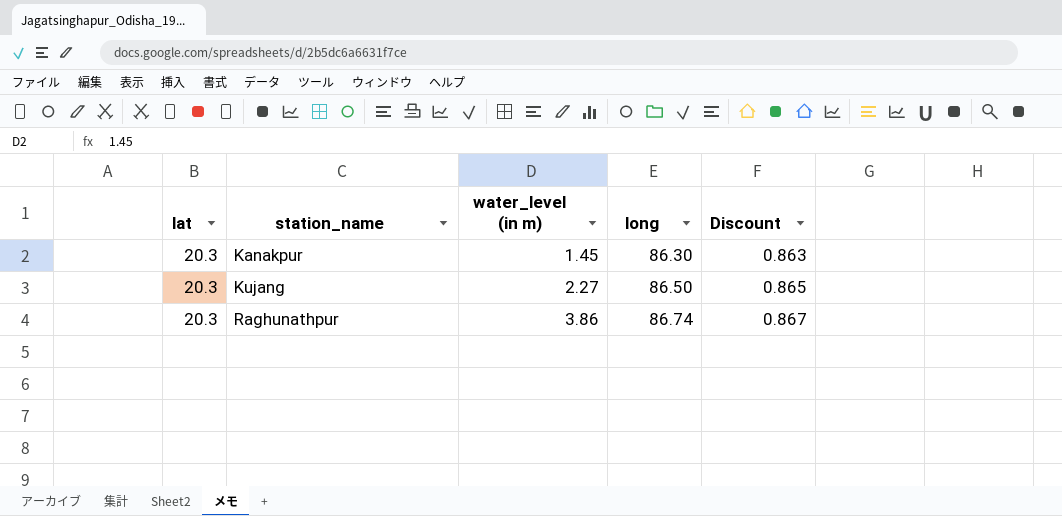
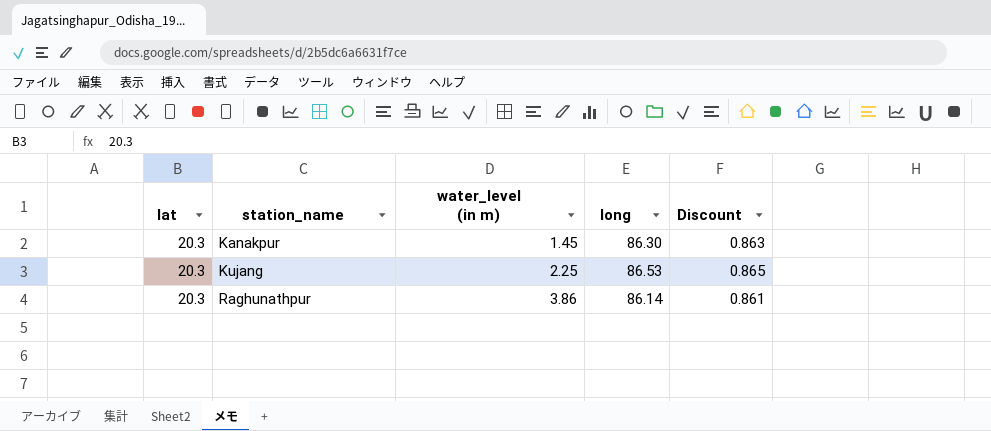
Kujang | water_level (in m): 2.27 -> 2.25
Kujang | long: 86.50 -> 86.53
Raghunathpur | long: 86.74 -> 86.14
Raghunathpur | Discount: 0.867 -> 0.861

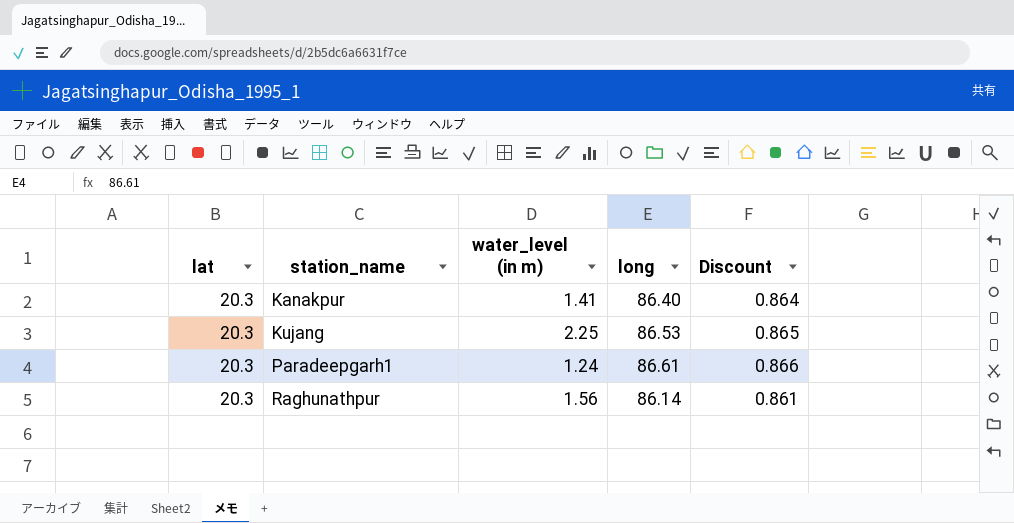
Kanakpur | water_level (in m): 1.45 -> 1.41
Kanakpur | long: 86.30 -> 86.40
Kanakpur | Discount: 0.863 -> 0.864
row Paradeepgarh1: none -> 20.3 | 1.24 | 86.61 | 0.866
Raghunathpur | water_level (in m): 3.86 -> 1.56

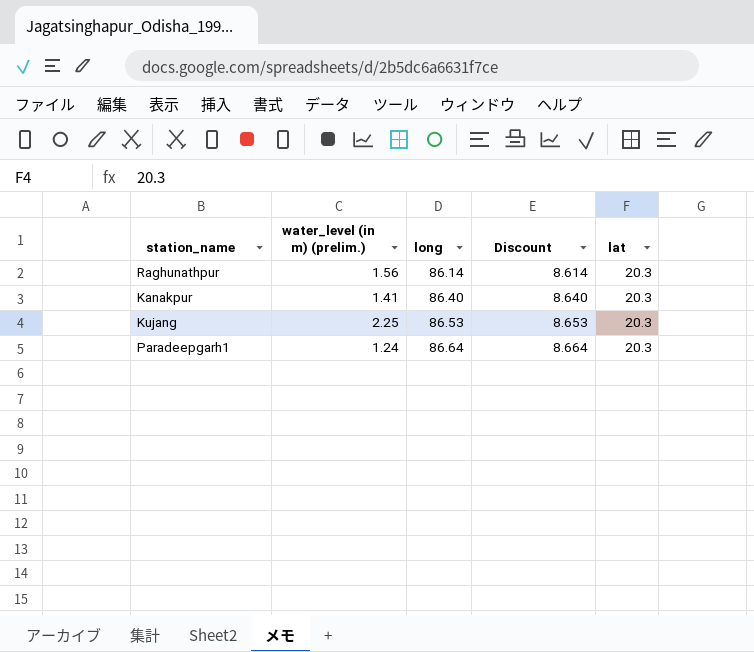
row order: station_name ascending -> long ascending
column name: water_level (in m) -> water_level (in m) (prelim.)
column Discount | formula: [long] * 0.01 -> [long] * 0.1
column lat | position: 1 -> 5
Paradeepgarh1 | long: 86.61 -> 86.64

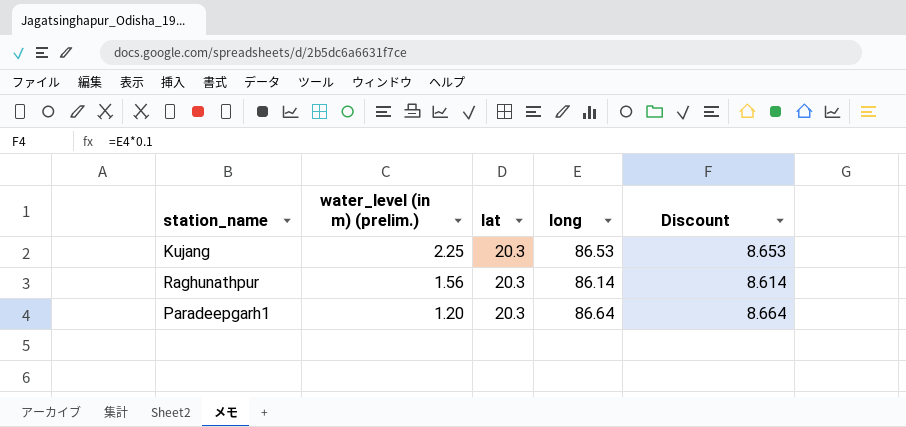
row order: long ascending -> water_level (in m) (prelim.) descending
column lat | position: 5 -> 3
row Kanakpur: 1.41 | 86.40 | 8.640 | 20.3 -> none
Paradeepgarh1 | water_level (in m) (prelim.): 1.24 -> 1.20

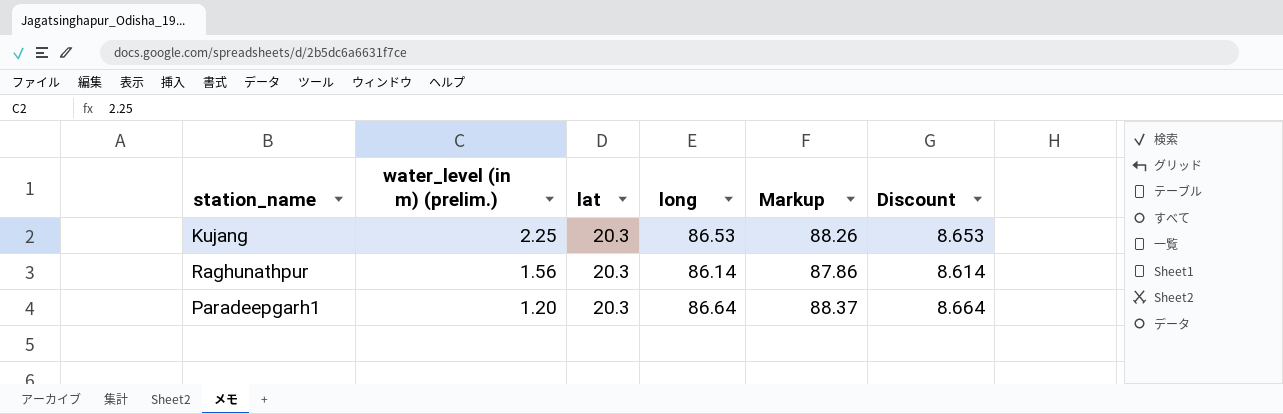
column Markup | formula: none -> [long] * 1.02

